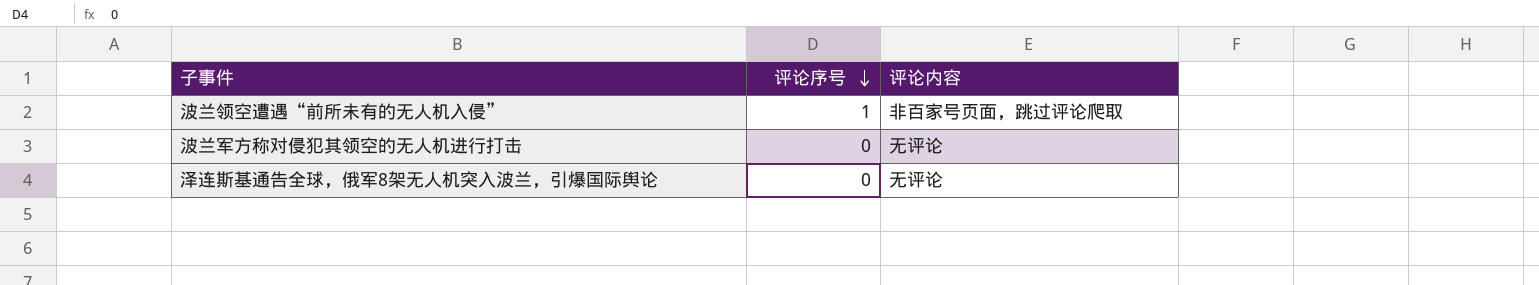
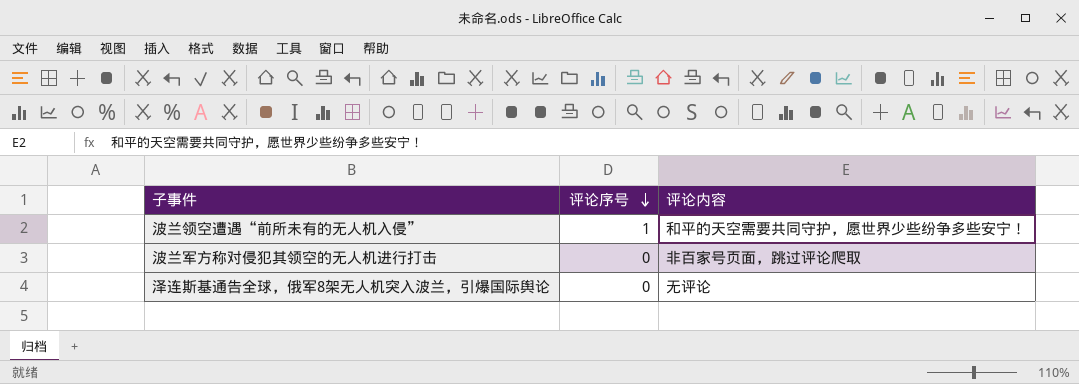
波兰领空遭遇“前所未有的无人机入侵” | 评论内容: 非百家号页面，跳过评论爬取 -> 和平的天空需要共同守护，愿世界少些纷争多些安宁！
波兰军方称对侵犯其领空的无人机进行打击 | 评论内容: 无评论 -> 非百家号页面，跳过评论爬取

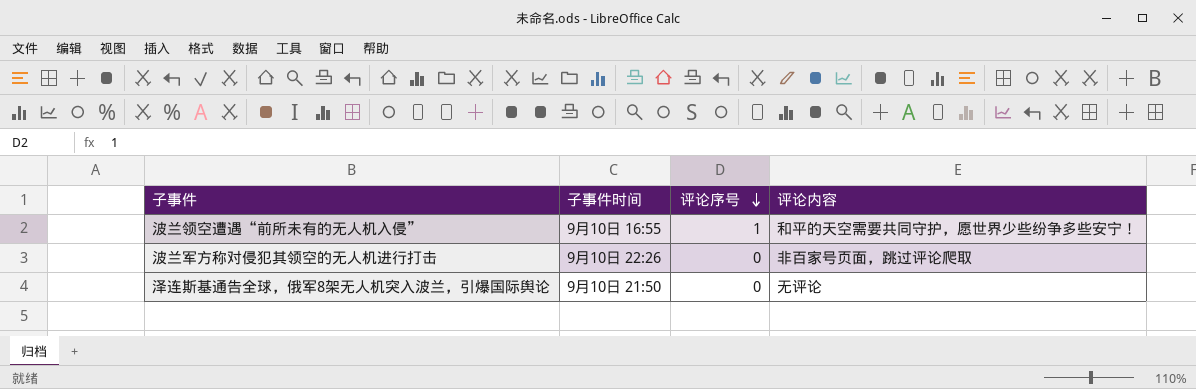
column 子事件时间 | position: none -> 2

